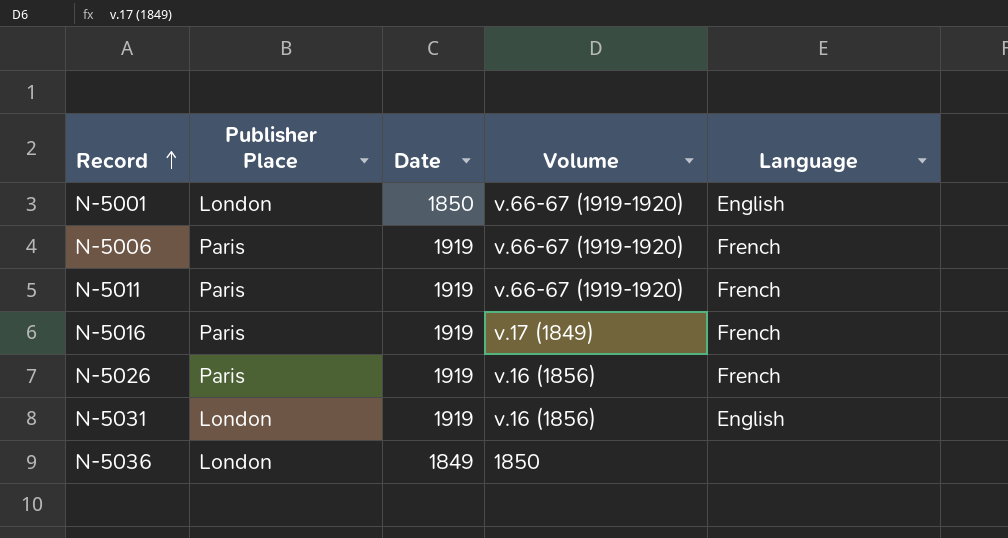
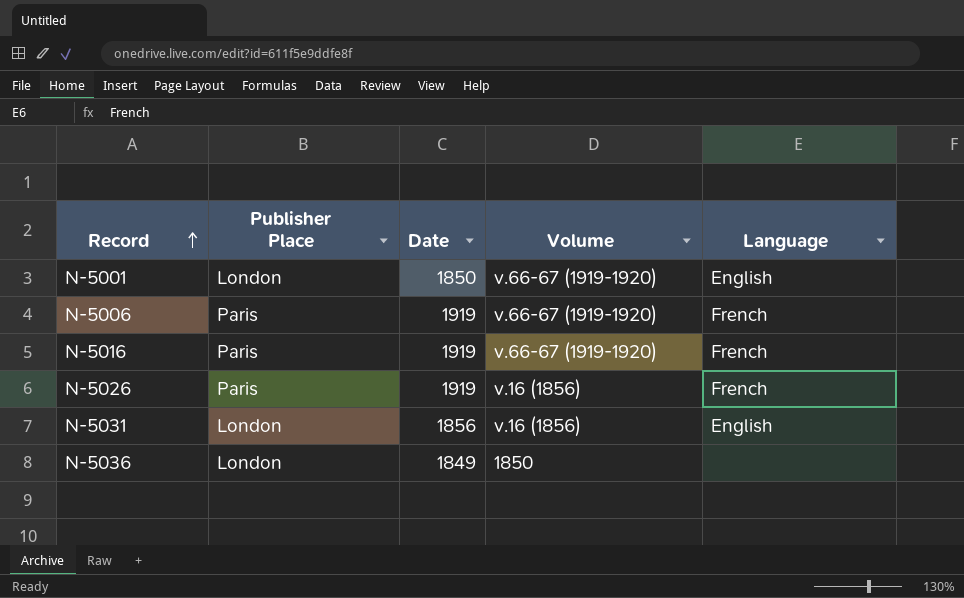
row N-5011: Paris | 1919 | v.66-67 (1919-1920) | French -> none
N-5016 | Volume: v.17 (1849) -> v.66-67 (1919-1920)
N-5031 | Date: 1919 -> 1856

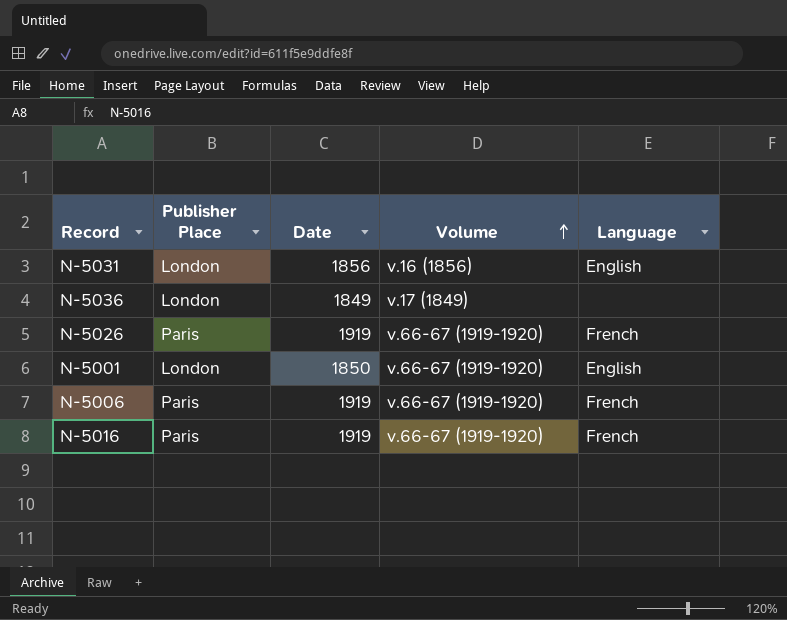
row order: Record ascending -> Volume ascending
N-5036 | Volume: 1850 -> v.17 (1849)
N-5026 | Volume: v.16 (1856) -> v.66-67 (1919-1920)

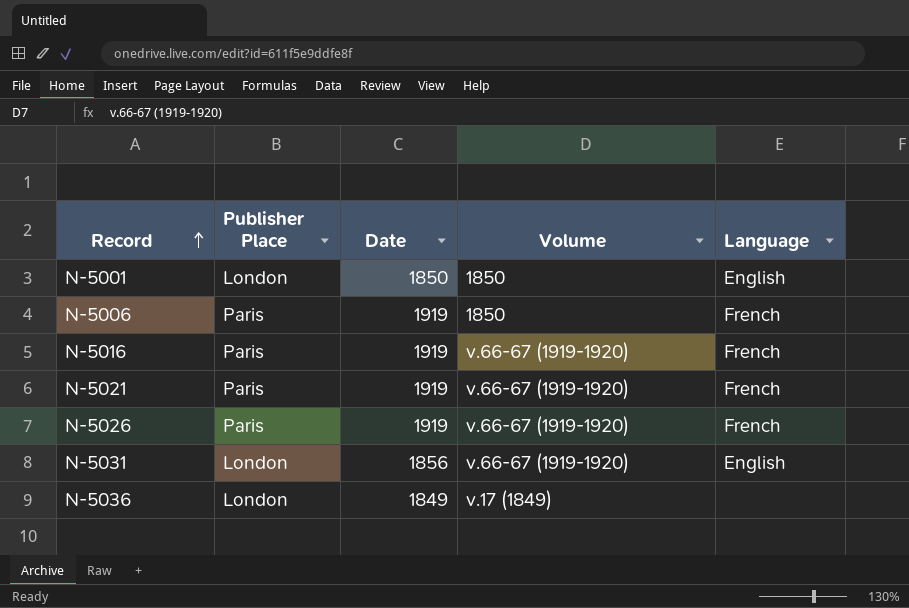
row order: Volume ascending -> Record ascending
N-5001 | Volume: v.66-67 (1919-1920) -> 1850
N-5006 | Volume: v.66-67 (1919-1920) -> 1850
row N-5021: none -> Paris | 1919 | v.66-67 (1919-1920) | French
N-5031 | Volume: v.16 (1856) -> v.66-67 (1919-1920)

